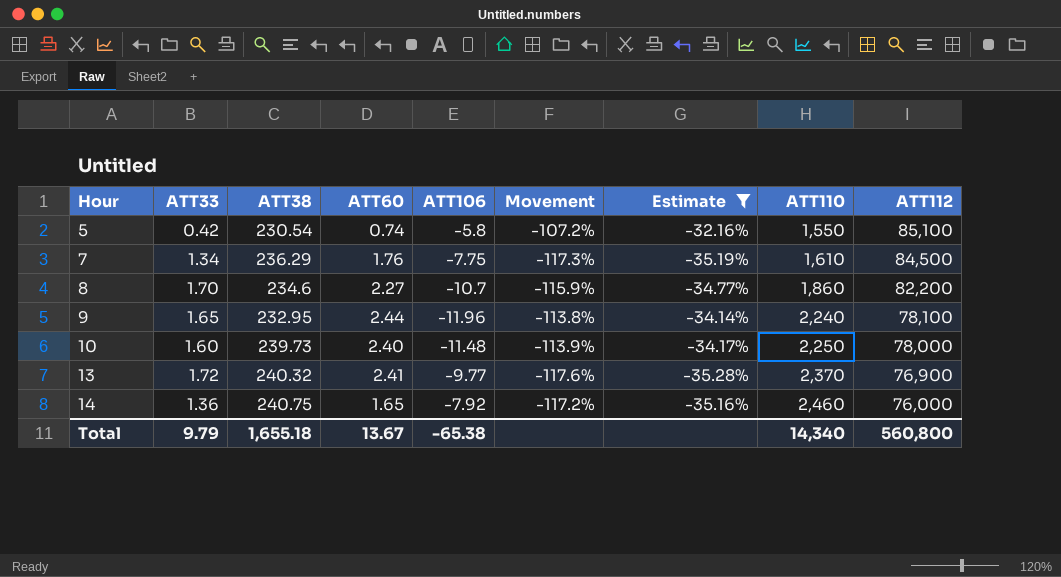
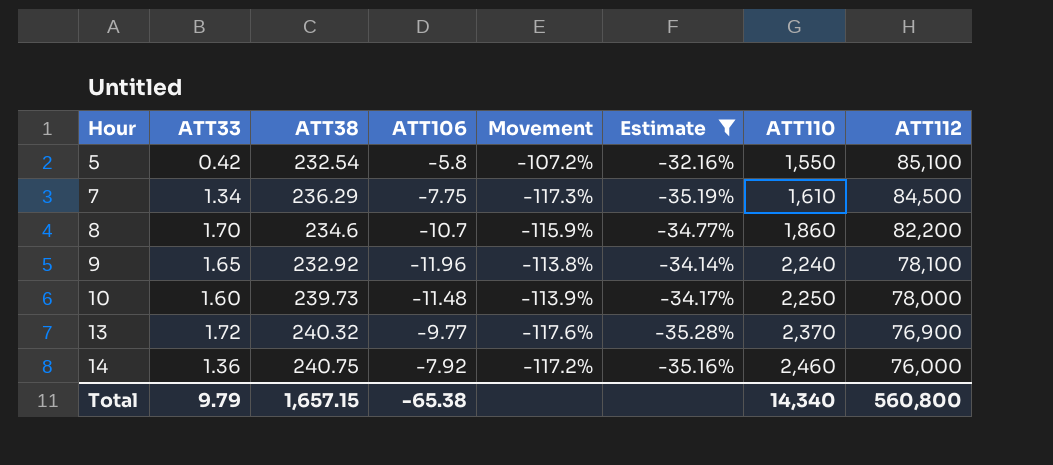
column ATT60 | position: 4 -> none
5 | ATT38: 230.54 -> 232.54
9 | ATT38: 232.95 -> 232.92
Total | ATT38: 1,655.18 -> 1,657.15

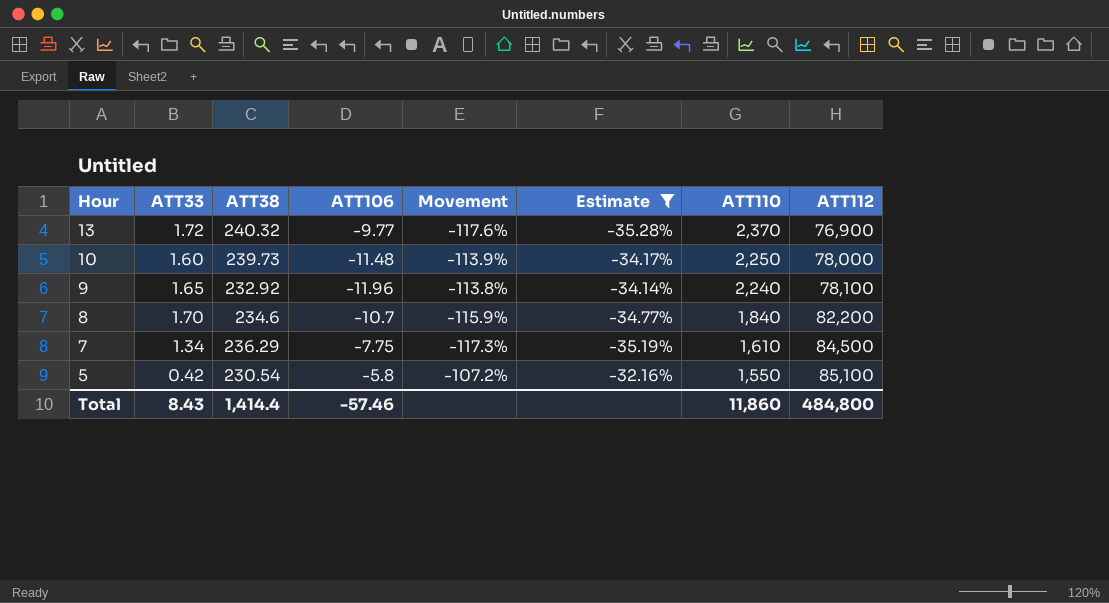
row order: Hour ascending -> Hour descending
row 14: 1.36 | 240.75 | -7.92 | -117.2% | -35.16% | 2,460 | 76,000 -> none
8 | ATT110: 1,860 -> 1,840
5 | ATT38: 232.54 -> 230.54
Total | ATT33: 9.79 -> 8.43
Total | ATT38: 1,657.15 -> 1,414.4
Total | ATT106: -65.38 -> -57.46
Total | ATT110: 14,340 -> 11,860
Total | ATT112: 560,800 -> 484,800

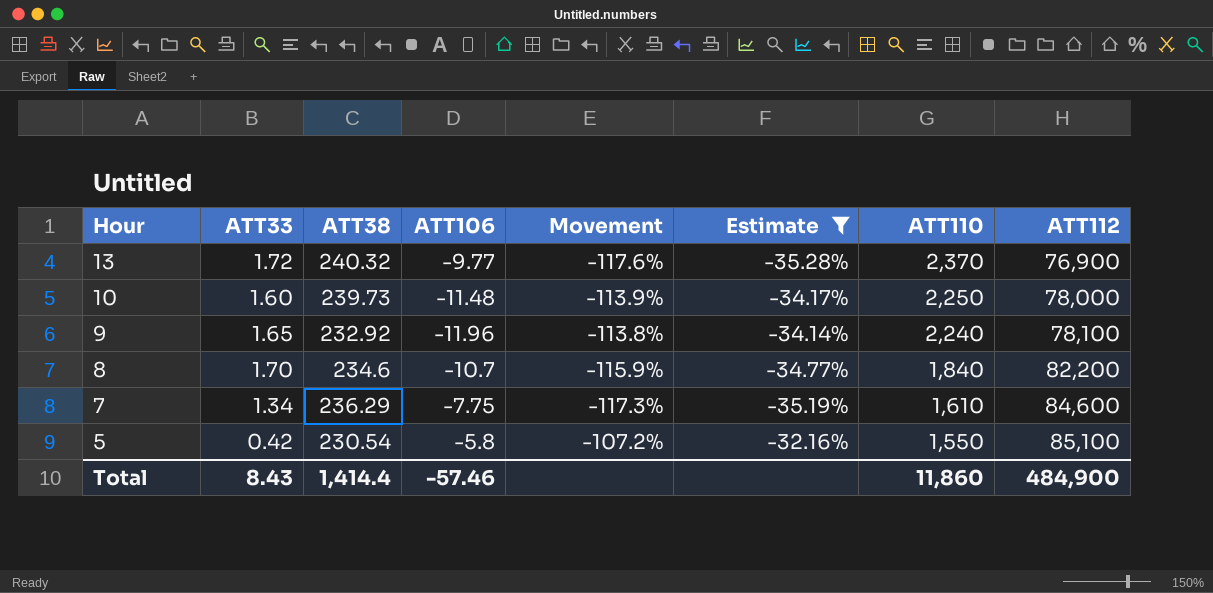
7 | ATT112: 84,500 -> 84,600
Total | ATT112: 484,800 -> 484,900

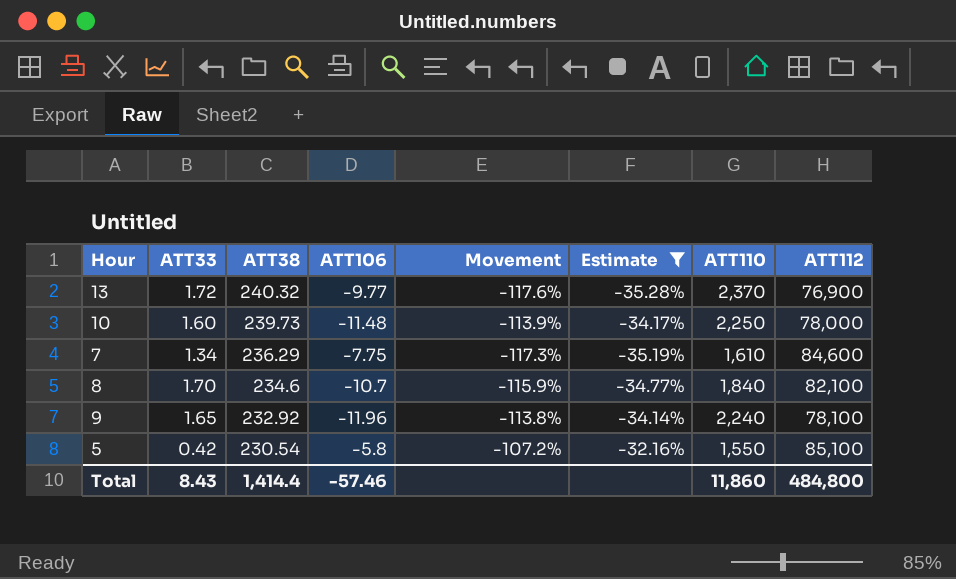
row order: Hour descending -> ATT38 descending
8 | ATT112: 82,200 -> 82,100
Total | ATT112: 484,900 -> 484,800

